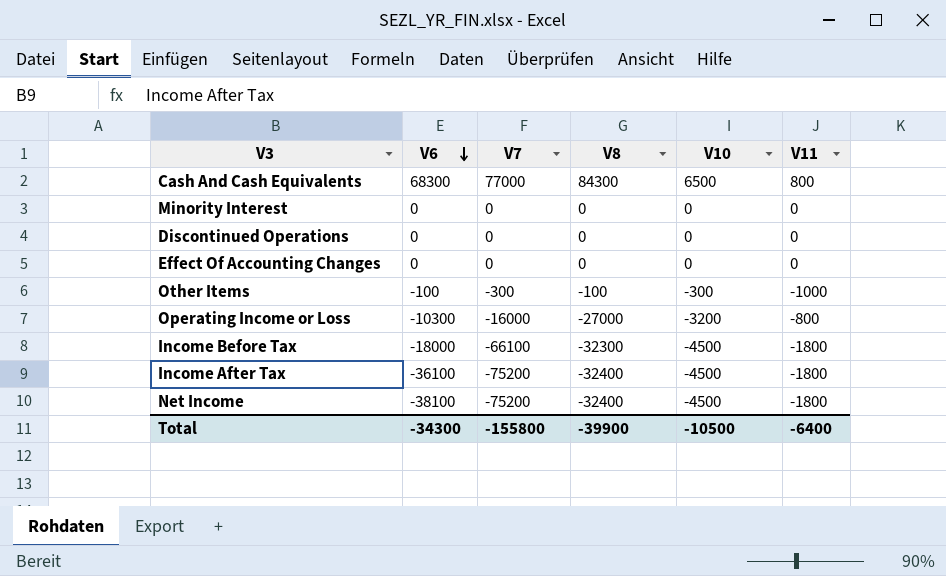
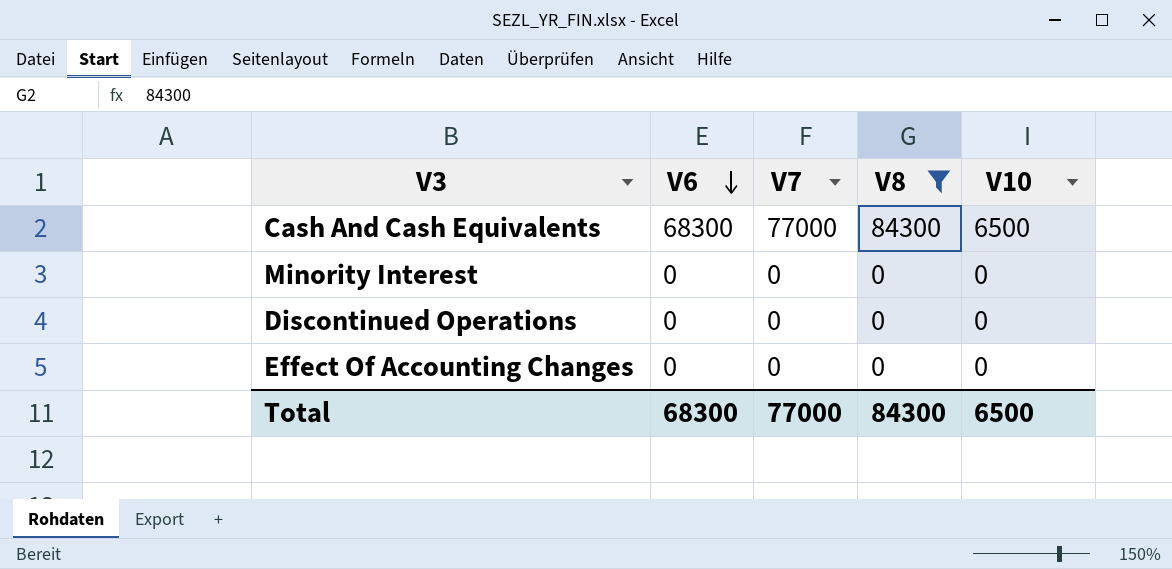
filter: none -> V8 >= 0
column V11 | position: 6 -> none
Total | V6: -34300 -> 68300
Total | V7: -155800 -> 77000
Total | V8: -39900 -> 84300
Total | V10: -10500 -> 6500

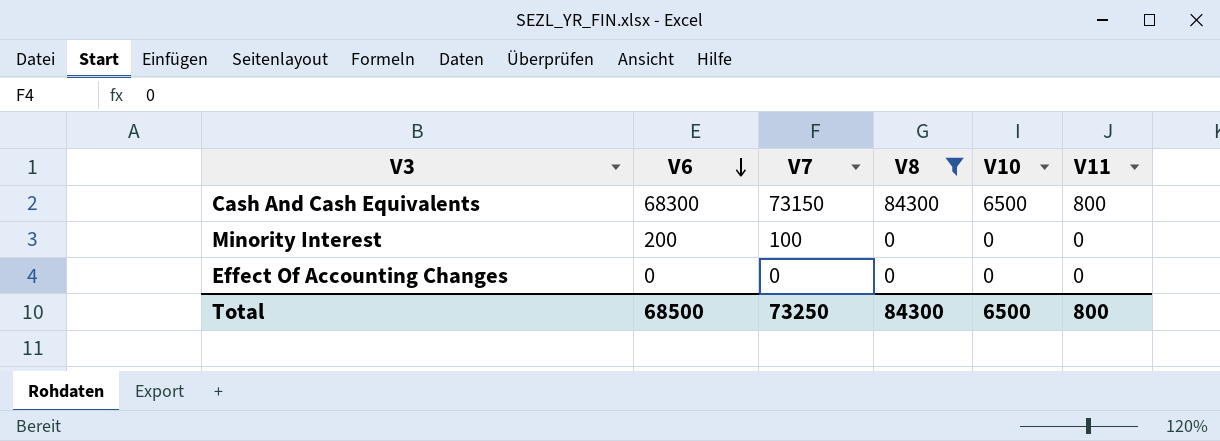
column V11 | position: none -> 6
row Discontinued Operations: 0 | 0 | 0 | 0 -> none
Cash And Cash Equivalents | V7: 77000 -> 73150
Minority Interest | V6: 0 -> 200
Minority Interest | V7: 0 -> 100
Total | V6: 68300 -> 68500
Total | V7: 77000 -> 73250

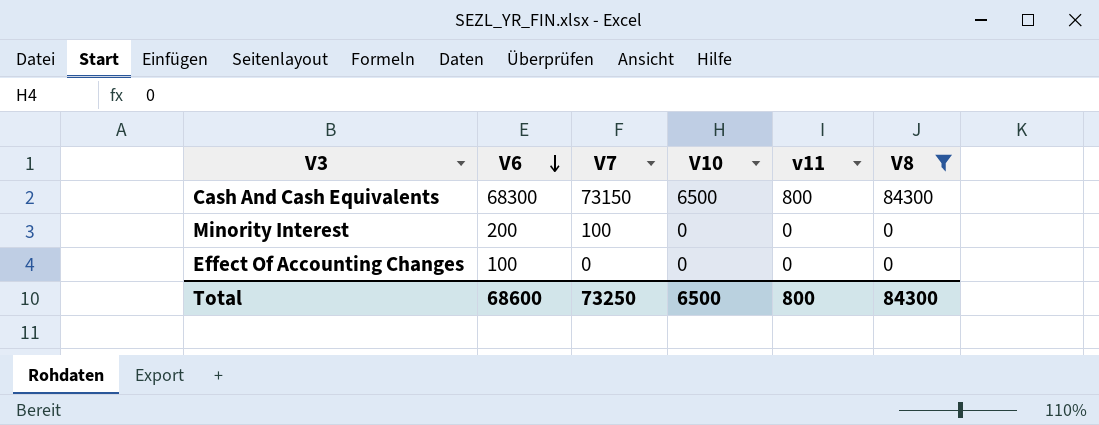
column name: V11 -> v11
column V8 | position: 4 -> 6
Effect Of Accounting Changes | V6: 0 -> 100
Total | V6: 68500 -> 68600

